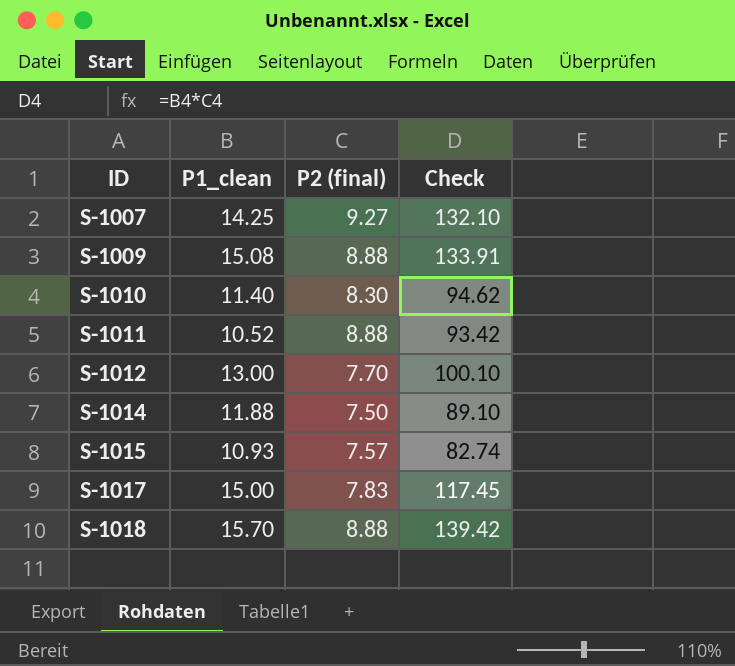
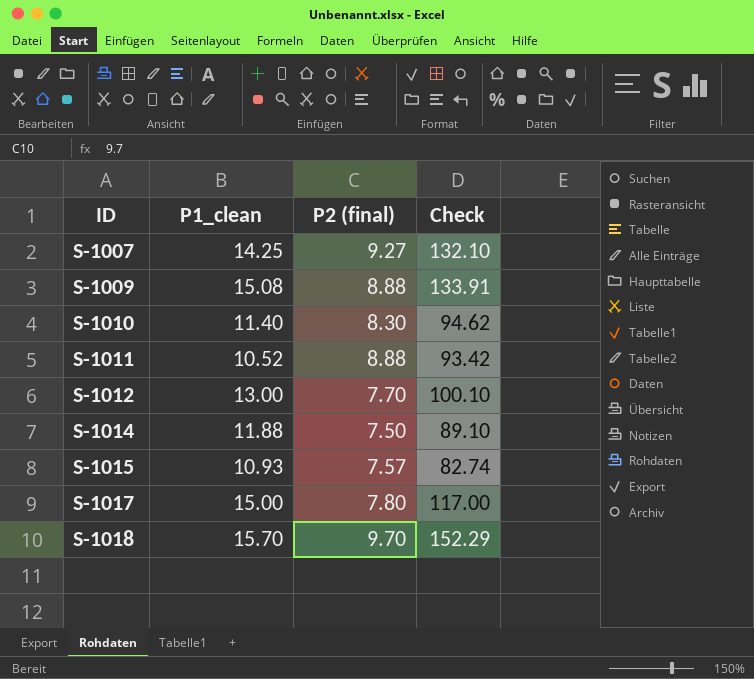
S-1017 | P2 (final): 7.83 -> 7.80
S-1017 | Check: 117.45 -> 117.00
S-1018 | P2 (final): 8.88 -> 9.70
S-1018 | Check: 139.42 -> 152.29

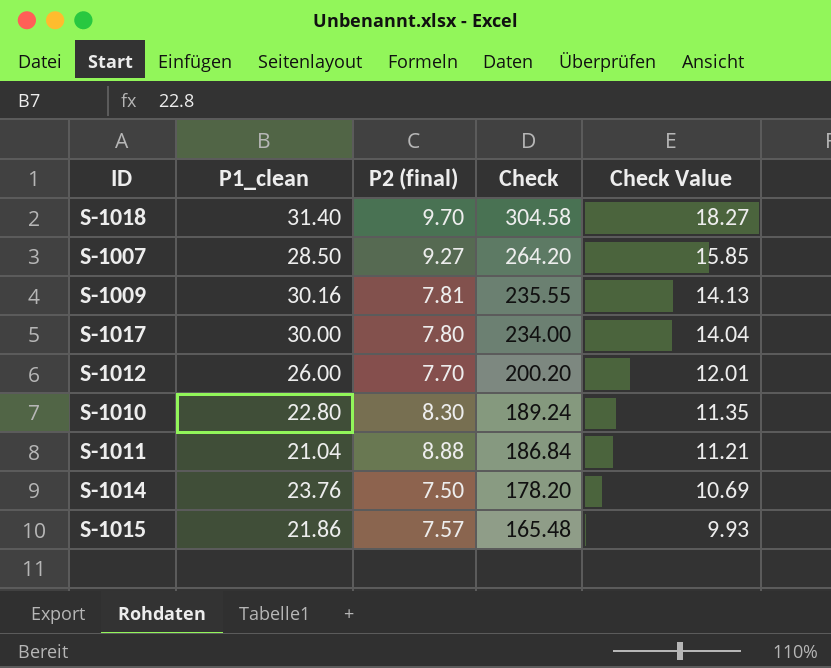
row order: ID ascending -> Check descending
column Check Value | formula: none -> [Check] * 0.06
S-1018 | P1_clean: 15.70 -> 31.40
S-1018 | Check: 152.29 -> 304.58
S-1007 | P1_clean: 14.25 -> 28.50
S-1007 | Check: 132.10 -> 264.20
S-1009 | P1_clean: 15.08 -> 30.16
S-1009 | P2 (final): 8.88 -> 7.81
S-1009 | Check: 133.91 -> 235.55
S-1017 | P1_clean: 15.00 -> 30.00
S-1017 | Check: 117.00 -> 234.00
S-1012 | P1_clean: 13.00 -> 26.00
S-1012 | Check: 100.10 -> 200.20
S-1010 | P1_clean: 11.40 -> 22.80
S-1010 | Check: 94.62 -> 189.24
S-1011 | P1_clean: 10.52 -> 21.04
S-1011 | Check: 93.42 -> 186.84
S-1014 | P1_clean: 11.88 -> 23.76
S-1014 | Check: 89.10 -> 178.20
S-1015 | P1_clean: 10.93 -> 21.86
S-1015 | Check: 82.74 -> 165.48

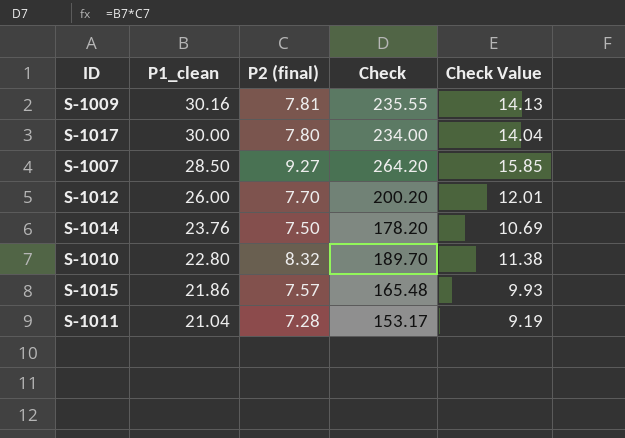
row order: Check descending -> P1_clean descending
row S-1018: 31.40 | 9.70 | 304.58 | 18.27 -> none
S-1010 | P2 (final): 8.30 -> 8.32
S-1010 | Check: 189.24 -> 189.70
S-1010 | Check Value: 11.35 -> 11.38
S-1011 | P2 (final): 8.88 -> 7.28
S-1011 | Check: 186.84 -> 153.17
S-1011 | Check Value: 11.21 -> 9.19

